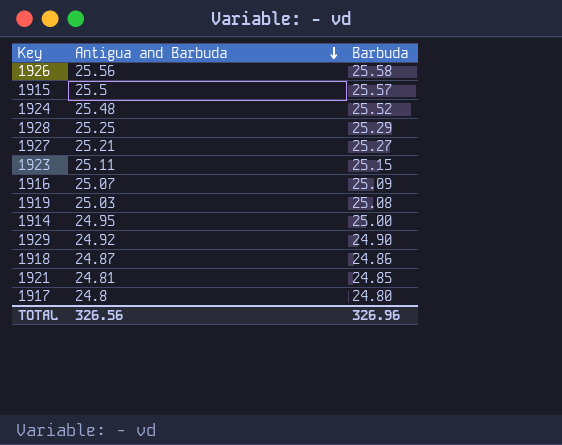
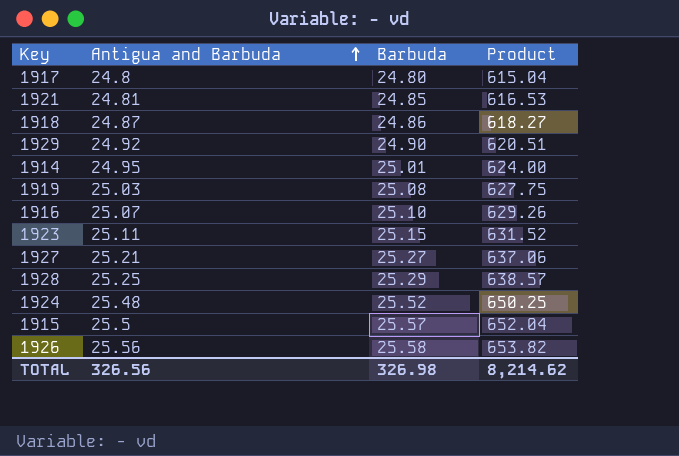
row order: Antigua and Barbuda descending -> Antigua and Barbuda ascending
column Product | formula: none -> [Antigua and Barbuda] * [Barbuda]
1914 | Barbuda: 25.00 -> 25.01
1916 | Barbuda: 25.09 -> 25.10
TOTAL | Barbuda: 326.96 -> 326.98

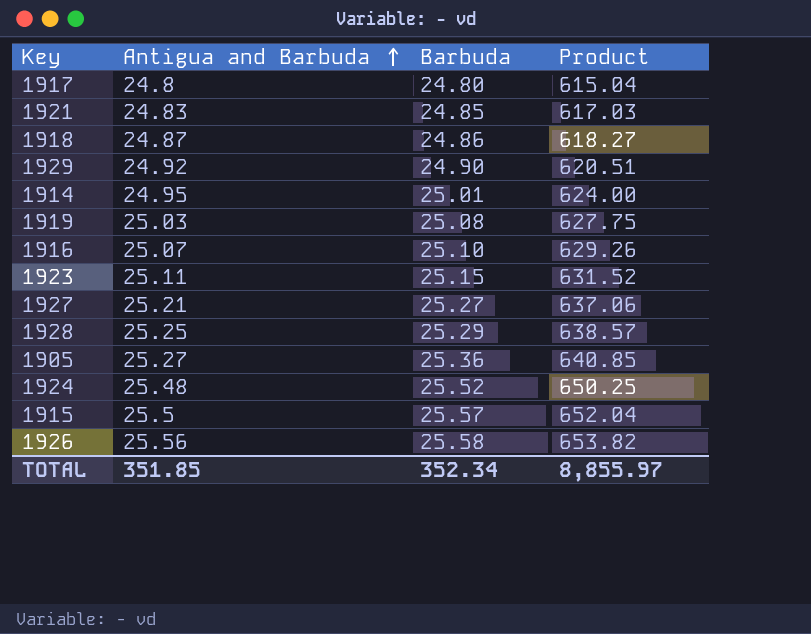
1921 | Antigua and Barbuda: 24.81 -> 24.83
1921 | Product: 616.53 -> 617.03
row 1905: none -> 25.27 | 25.36 | 640.85
TOTAL | Antigua and Barbuda: 326.56 -> 351.85
TOTAL | Barbuda: 326.98 -> 352.34
TOTAL | Product: 8,214.62 -> 8,855.97

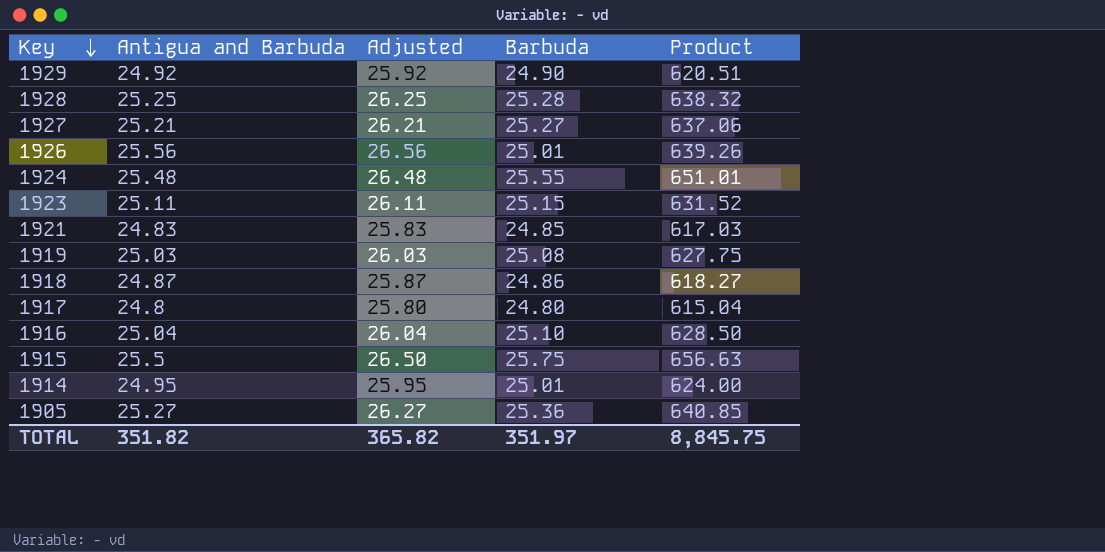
row order: Antigua and Barbuda ascending -> Key descending
column Adjusted | formula: none -> [Antigua and Barbuda] + 1
1928 | Barbuda: 25.29 -> 25.28
1928 | Product: 638.57 -> 638.32
1926 | Barbuda: 25.58 -> 25.01
1926 | Product: 653.82 -> 639.26
1924 | Barbuda: 25.52 -> 25.55
1924 | Product: 650.25 -> 651.01
1916 | Antigua and Barbuda: 25.07 -> 25.04
1916 | Product: 629.26 -> 628.50
1915 | Barbuda: 25.57 -> 25.75
1915 | Product: 652.04 -> 656.63
TOTAL | Antigua and Barbuda: 351.85 -> 351.82
TOTAL | Barbuda: 352.34 -> 351.97
TOTAL | Product: 8,855.97 -> 8,845.75

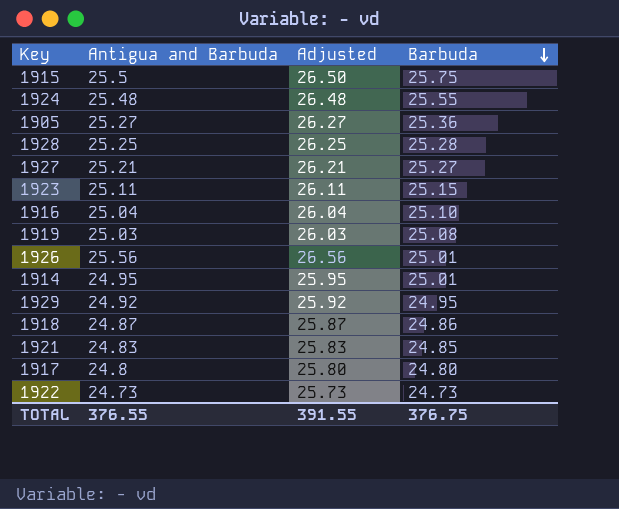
row order: Key descending -> Barbuda descending
column Product | formula: [Antigua and Barbuda] * [Barbuda] -> none
1929 | Barbuda: 24.90 -> 24.95
row 1922: none -> 24.73 | 25.73 | 24.73
TOTAL | Antigua and Barbuda: 351.82 -> 376.55
TOTAL | Adjusted: 365.82 -> 391.55
TOTAL | Barbuda: 351.97 -> 376.75

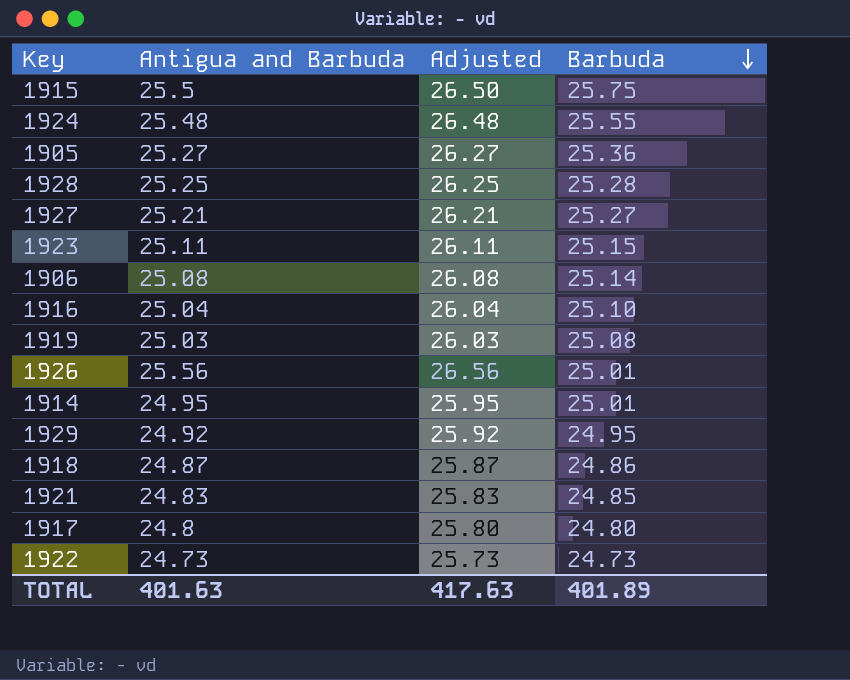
row 1906: none -> 25.08 | 26.08 | 25.14
TOTAL | Antigua and Barbuda: 376.55 -> 401.63
TOTAL | Adjusted: 391.55 -> 417.63
TOTAL | Barbuda: 376.75 -> 401.89

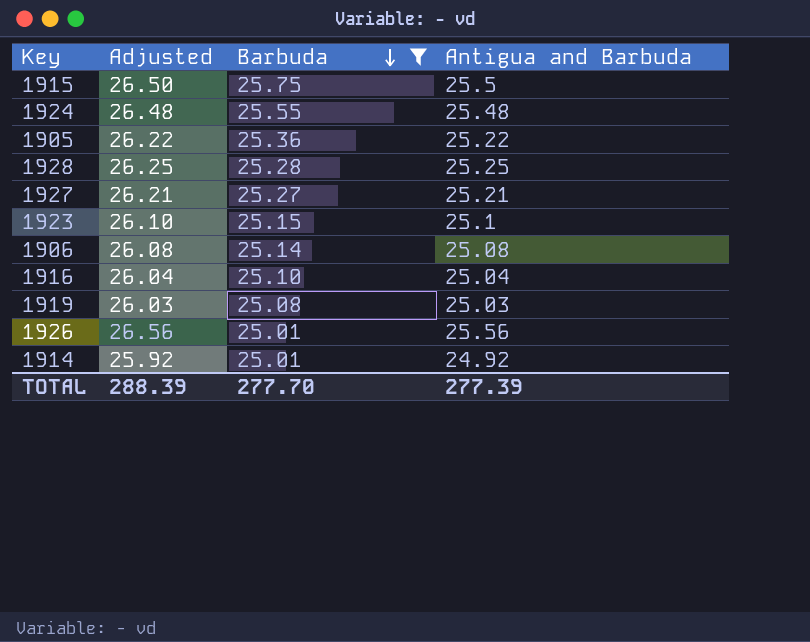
filter: none -> Barbuda >= 25.01
column Antigua and Barbuda | position: 2 -> 4
1905 | Adjusted: 26.27 -> 26.22
1905 | Antigua and Barbuda: 25.27 -> 25.22
1923 | Adjusted: 26.11 -> 26.10
1923 | Antigua and Barbuda: 25.11 -> 25.1
1914 | Adjusted: 25.95 -> 25.92
1914 | Antigua and Barbuda: 24.95 -> 24.92
TOTAL | Adjusted: 417.63 -> 288.39
TOTAL | Barbuda: 401.89 -> 277.70
TOTAL | Antigua and Barbuda: 401.63 -> 277.39

